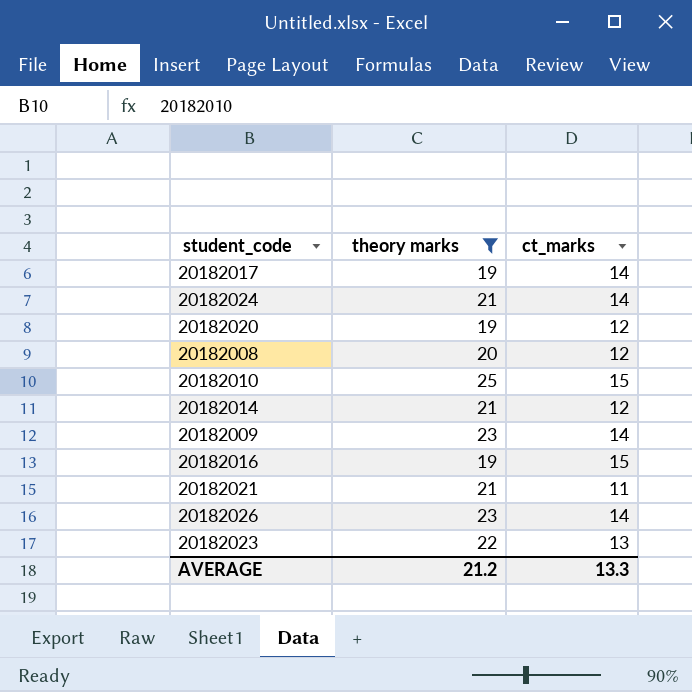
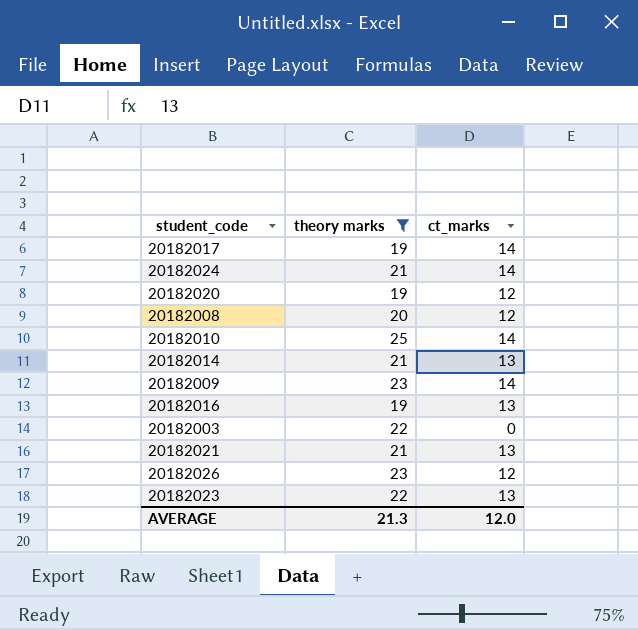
20182010 | ct_marks: 15 -> 14
20182014 | ct_marks: 12 -> 13
20182016 | ct_marks: 15 -> 13
row 20182003: none -> 22 | 0
20182021 | ct_marks: 11 -> 13
20182026 | ct_marks: 14 -> 12
AVERAGE | theory marks: 21.2 -> 21.3
AVERAGE | ct_marks: 13.3 -> 12.0

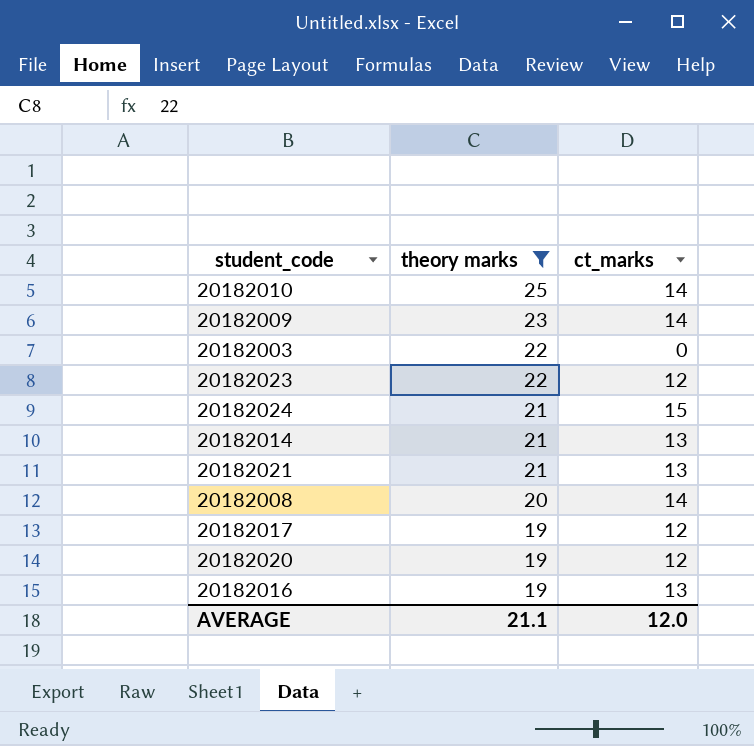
row order: none -> theory marks descending
row 20182026: 23 | 12 -> none
20182023 | ct_marks: 13 -> 12
20182024 | ct_marks: 14 -> 15
20182008 | ct_marks: 12 -> 14
20182017 | ct_marks: 14 -> 12
AVERAGE | theory marks: 21.3 -> 21.1

